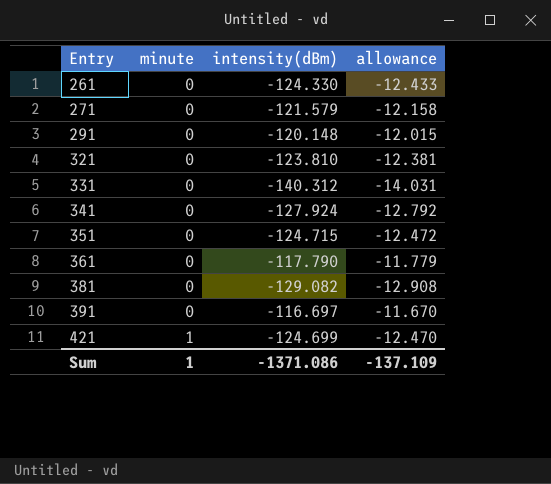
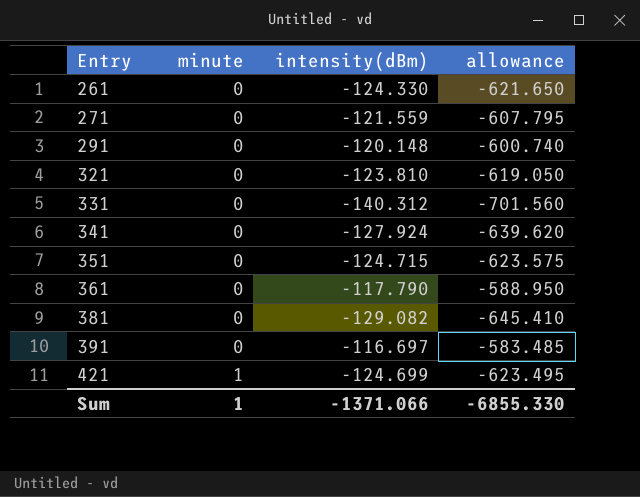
column allowance | formula: [intensity(dBm)] * 0.1 -> [intensity(dBm)] * 5
271 | intensity(dBm): -121.579 -> -121.559
Sum | intensity(dBm): -1371.086 -> -1371.066
Sum | allowance: -137.109 -> -6855.330

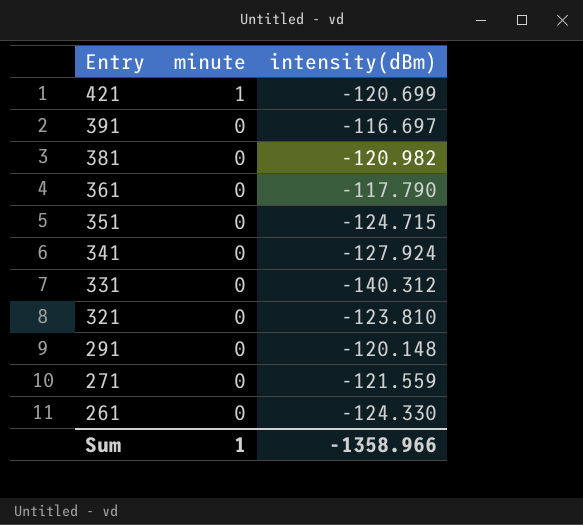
row order: Entry ascending -> Entry descending
column allowance | formula: [intensity(dBm)] * 5 -> none
421 | intensity(dBm): -124.699 -> -120.699
381 | intensity(dBm): -129.082 -> -120.982
Sum | intensity(dBm): -1371.066 -> -1358.966

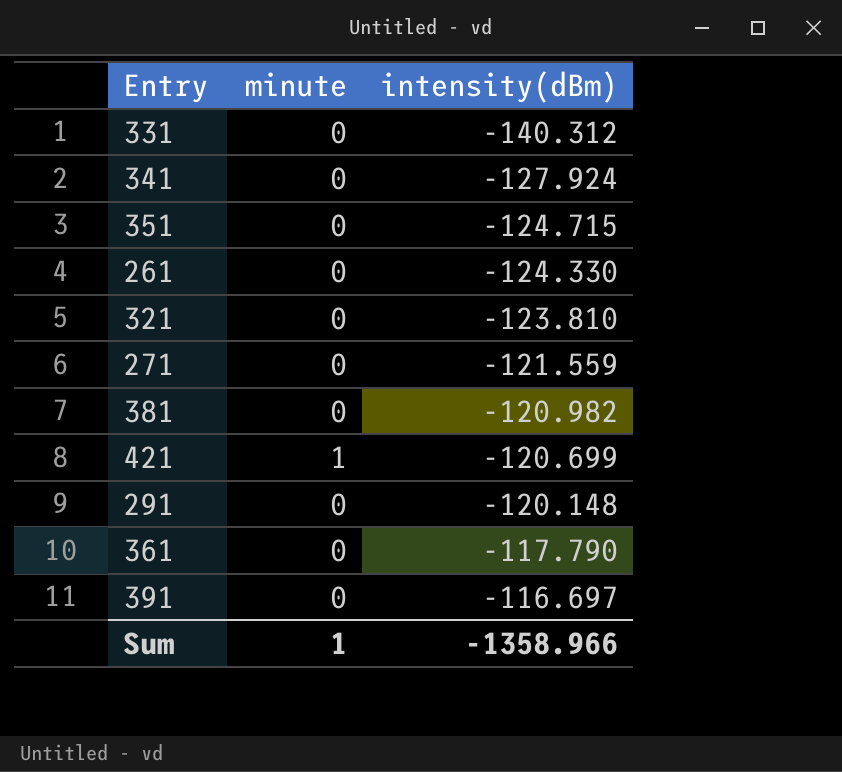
row order: Entry descending -> intensity(dBm) ascending

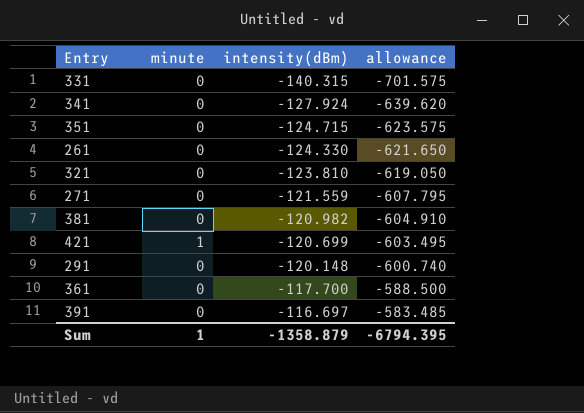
column allowance | formula: none -> [intensity(dBm)] * 5
331 | intensity(dBm): -140.312 -> -140.315
361 | intensity(dBm): -117.790 -> -117.700
Sum | intensity(dBm): -1358.966 -> -1358.879

